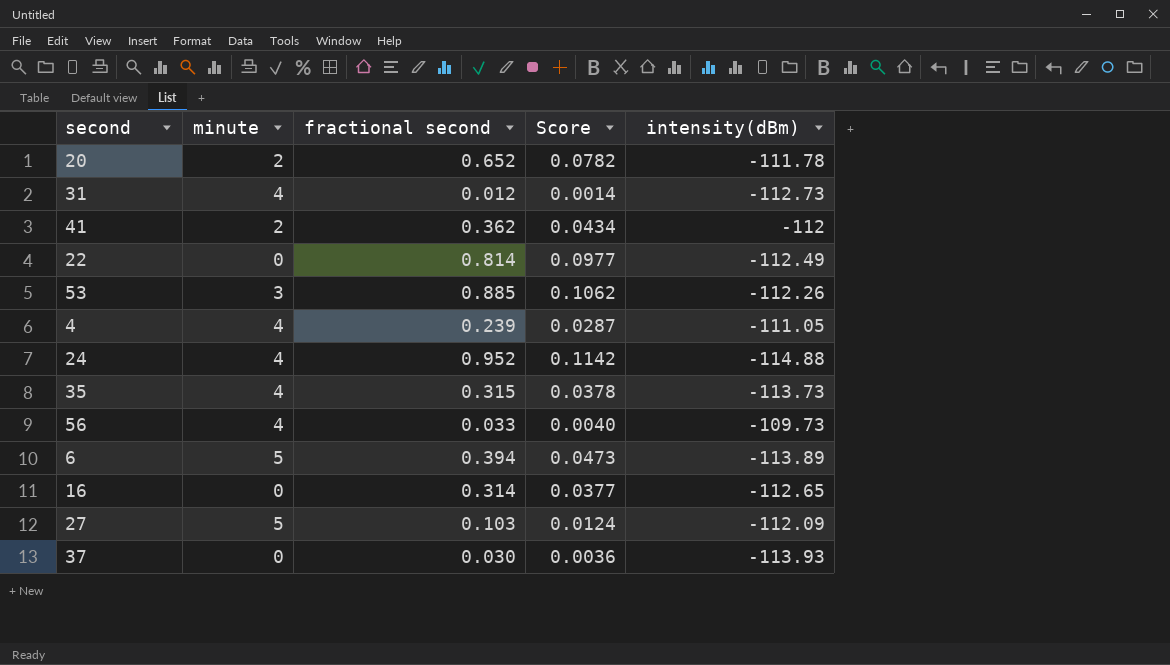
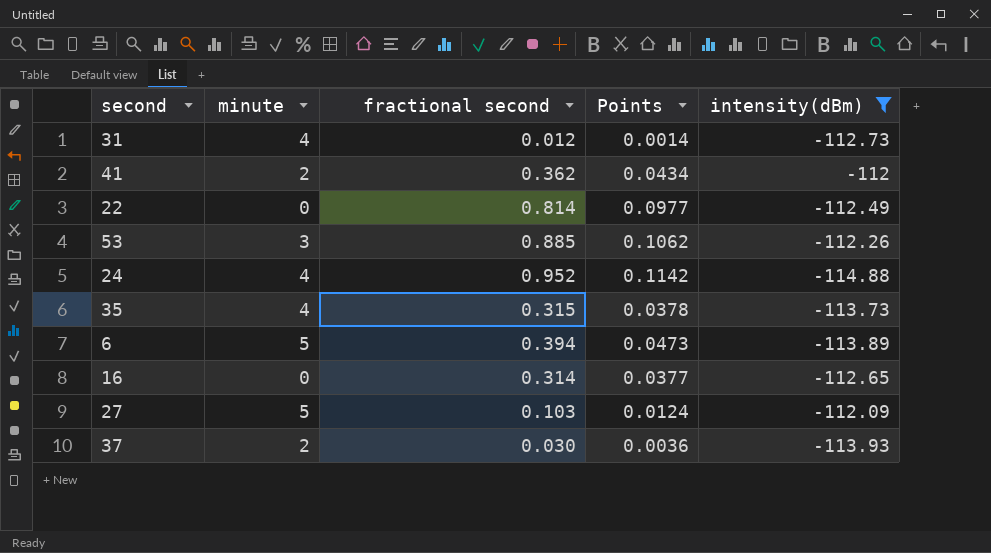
filter: none -> intensity(dBm) <= -112
column name: Score -> Points
37 | minute: 0 -> 2

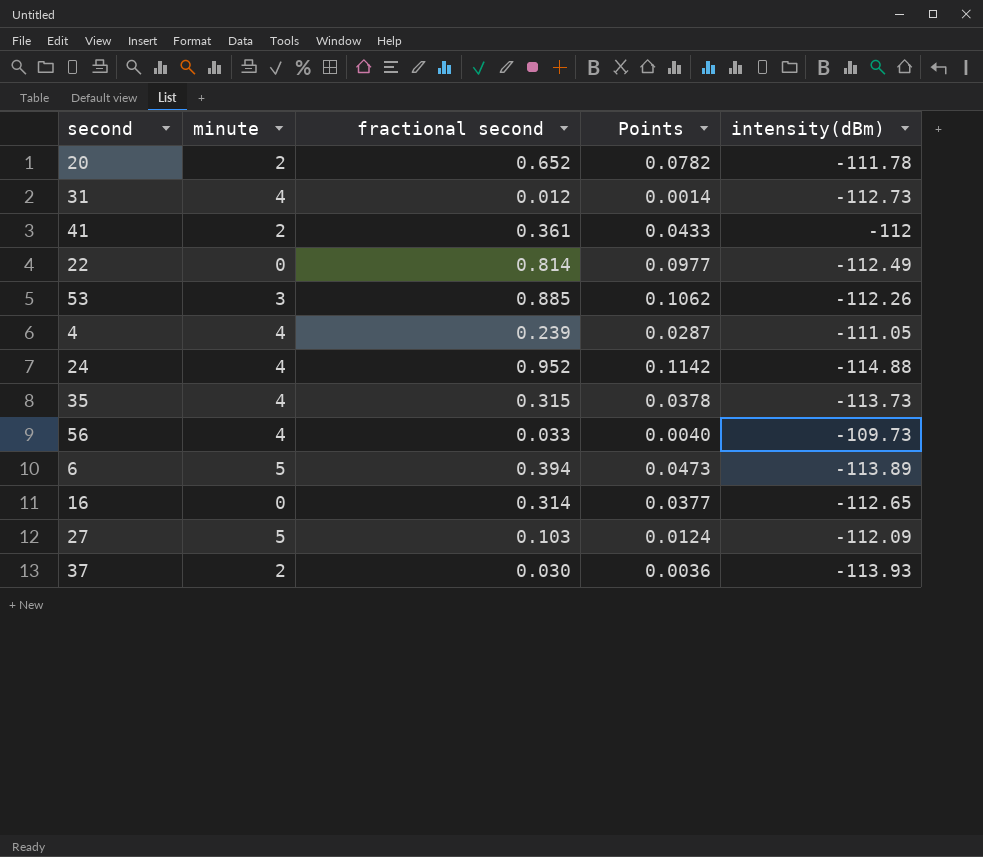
filter: intensity(dBm) <= -112 -> none
41 | fractional second: 0.362 -> 0.361
41 | Points: 0.0434 -> 0.0433

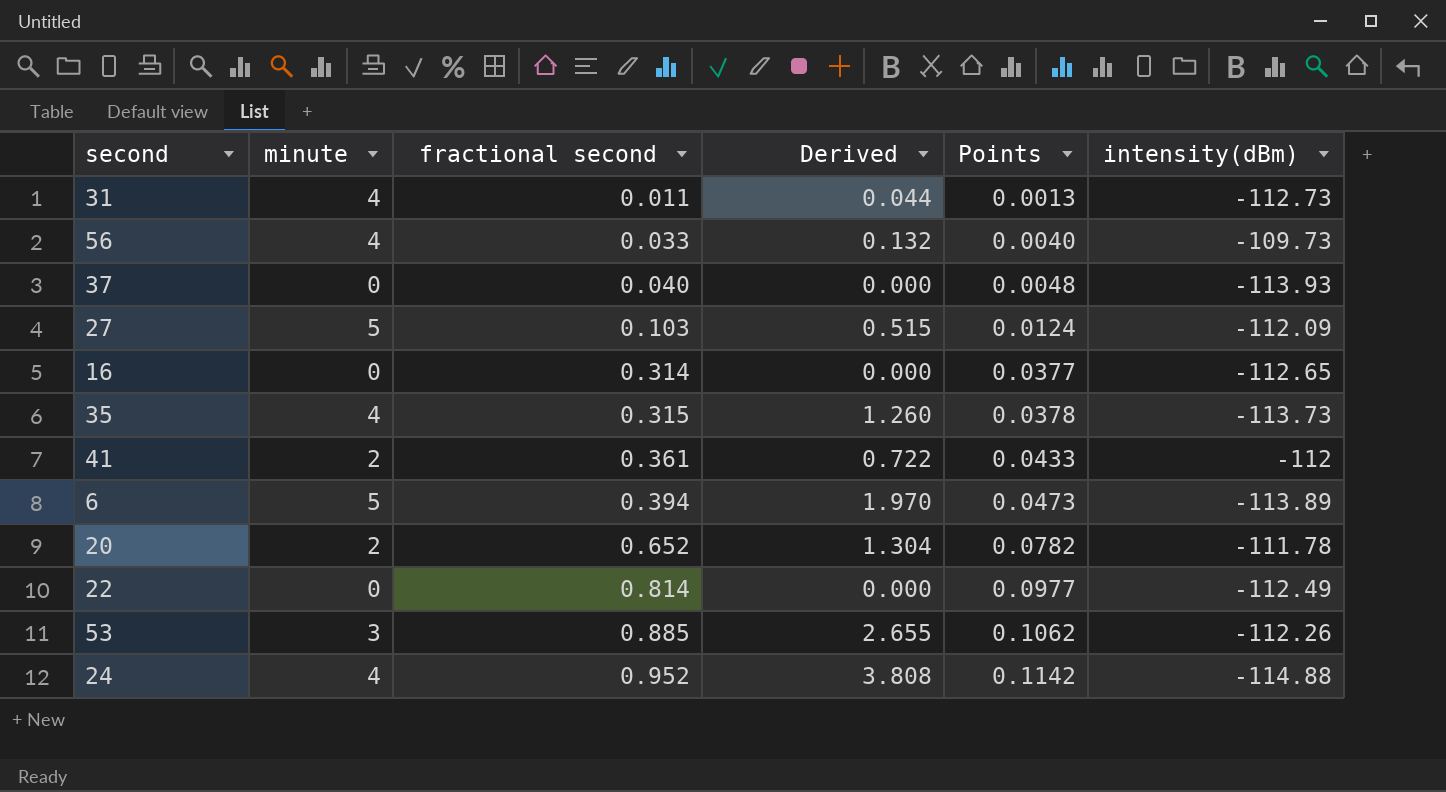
row order: none -> fractional second ascending
column Derived | formula: none -> [minute] * [fractional second]
row 4: 4 | 0.239 | 0.0287 | -111.05 -> none
31 | fractional second: 0.012 -> 0.011
31 | Points: 0.0014 -> 0.0013
37 | minute: 2 -> 0
37 | fractional second: 0.030 -> 0.040
37 | Points: 0.0036 -> 0.0048

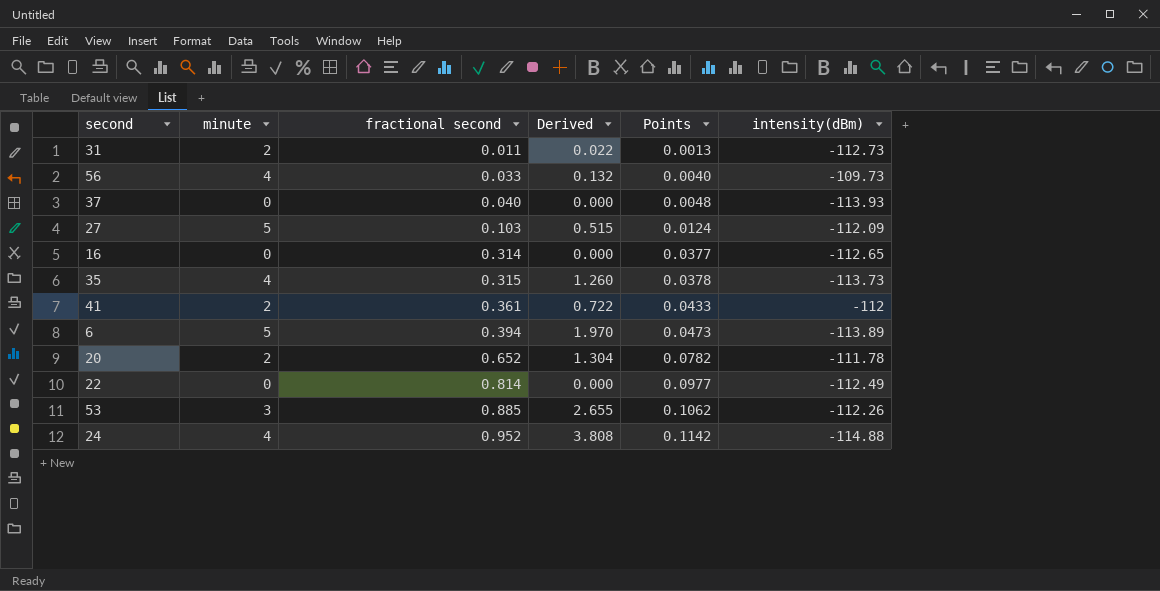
31 | minute: 4 -> 2
31 | Derived: 0.044 -> 0.022

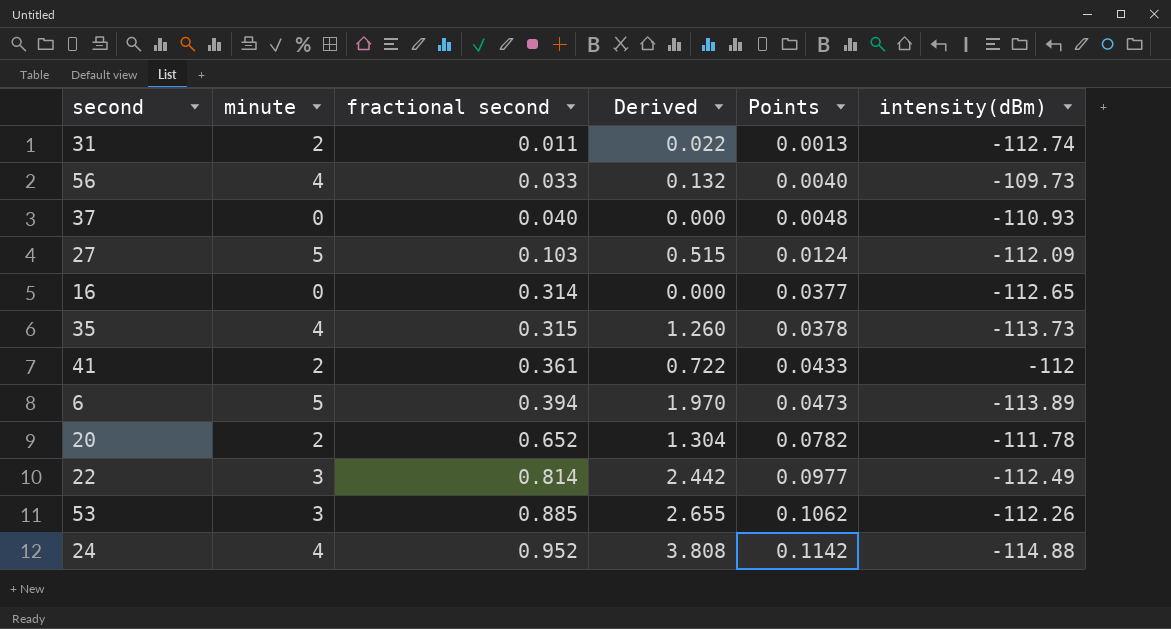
31 | intensity(dBm): -112.73 -> -112.74
37 | intensity(dBm): -113.93 -> -110.93
22 | minute: 0 -> 3
22 | Derived: 0.000 -> 2.442

